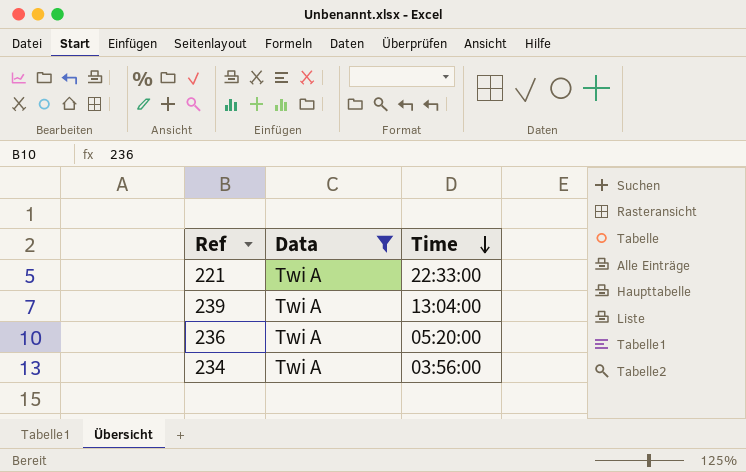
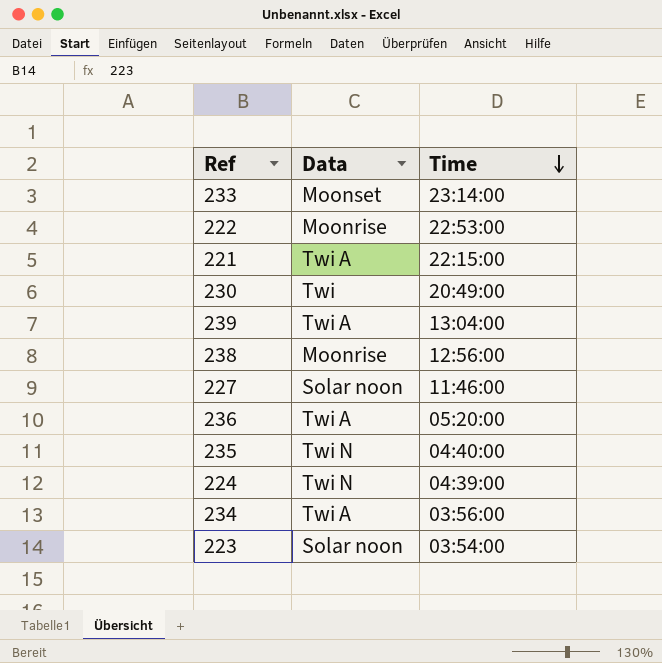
filter: Data = Twi A -> none
221 | Time: 22:33:00 -> 22:15:00

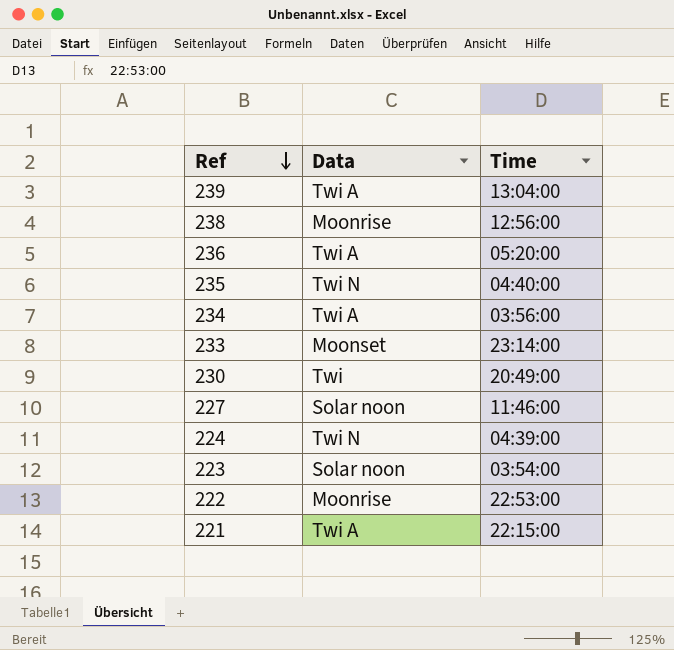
row order: Time descending -> Ref descending

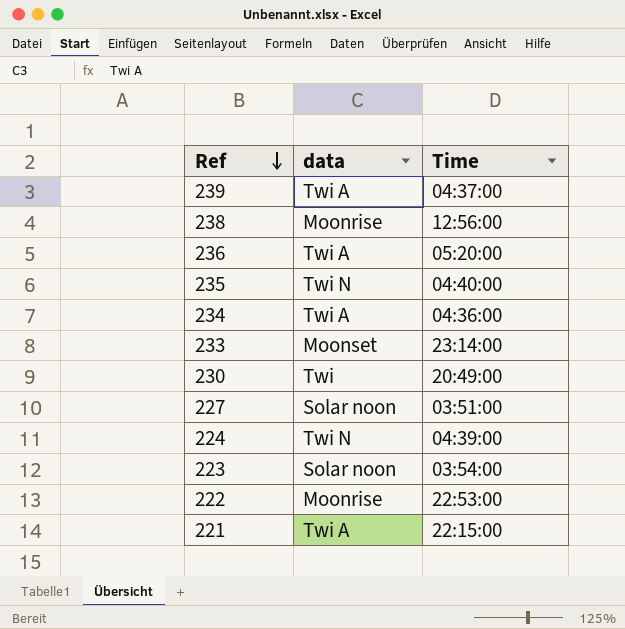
column name: Data -> data
239 | Time: 13:04:00 -> 04:37:00
234 | Time: 03:56:00 -> 04:36:00
227 | Time: 11:46:00 -> 03:51:00

